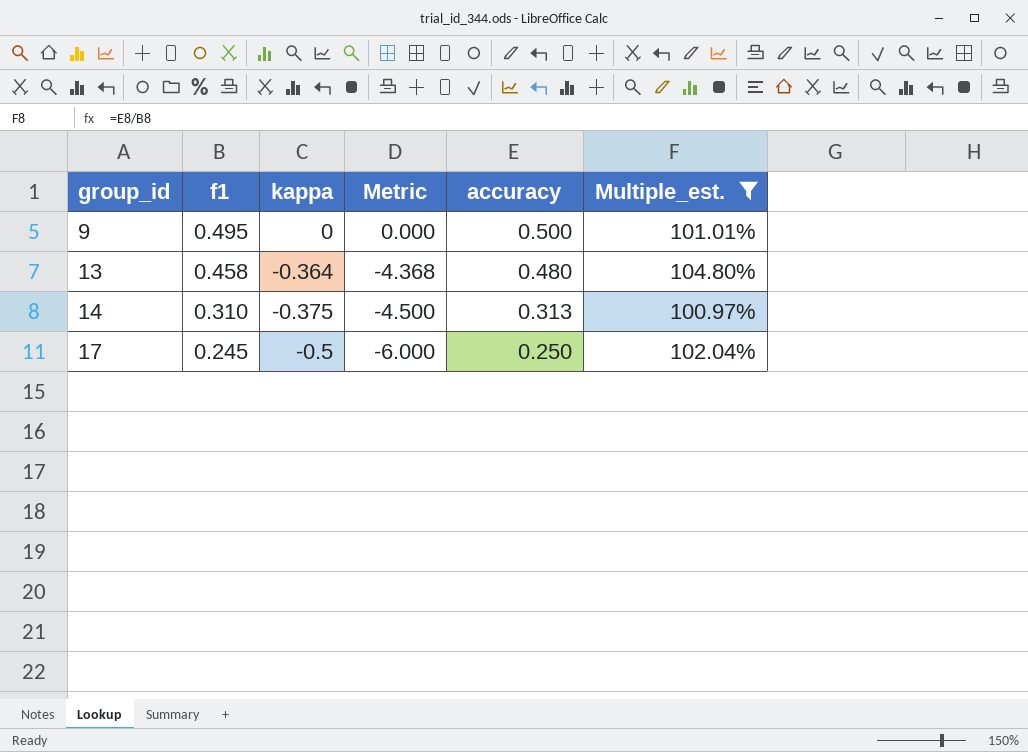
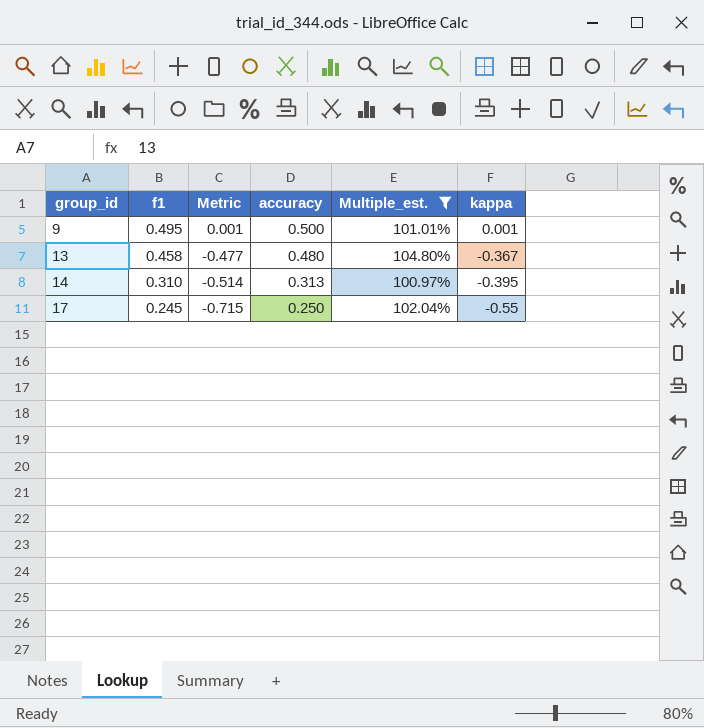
column Metric | formula: [kappa] * 12 -> [kappa] * 1.3
column kappa | position: 3 -> 6
9 | kappa: 0 -> 0.001
13 | kappa: -0.364 -> -0.367
14 | kappa: -0.375 -> -0.395
17 | kappa: -0.5 -> -0.55

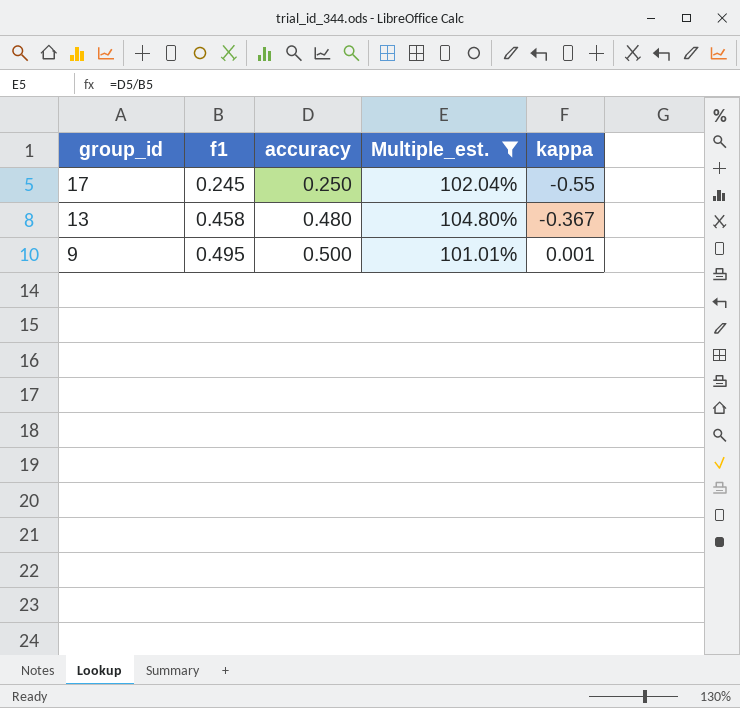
row order: group_id ascending -> group_id descending
column Metric | formula: [kappa] * 1.3 -> none
row 14: 0.310 | -0.514 | 0.313 | 100.97% | -0.395 -> none

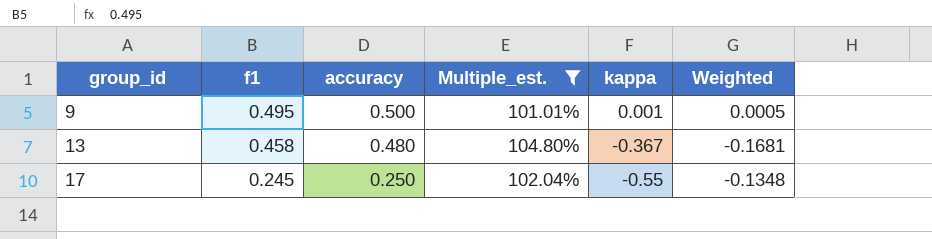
row order: group_id descending -> group_id ascending
column Weighted | formula: none -> [f1] * [kappa]

